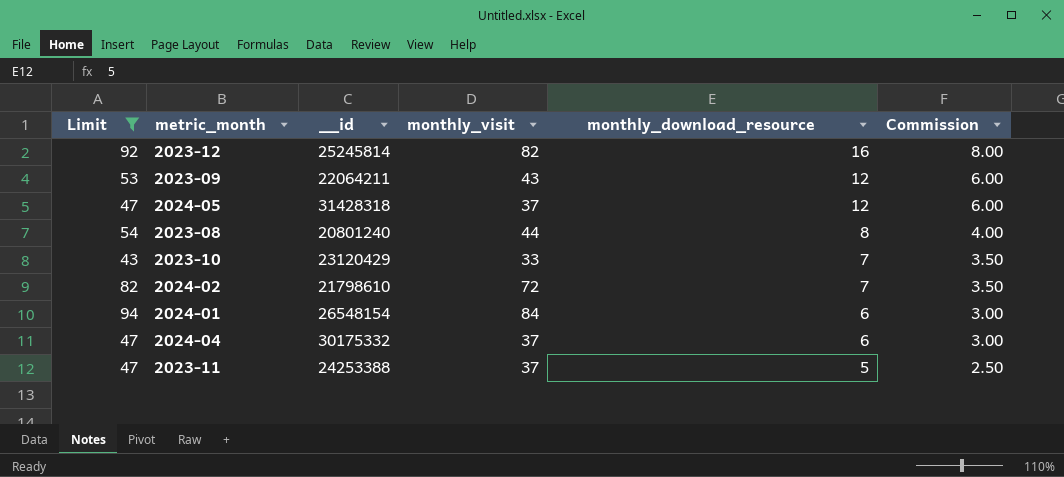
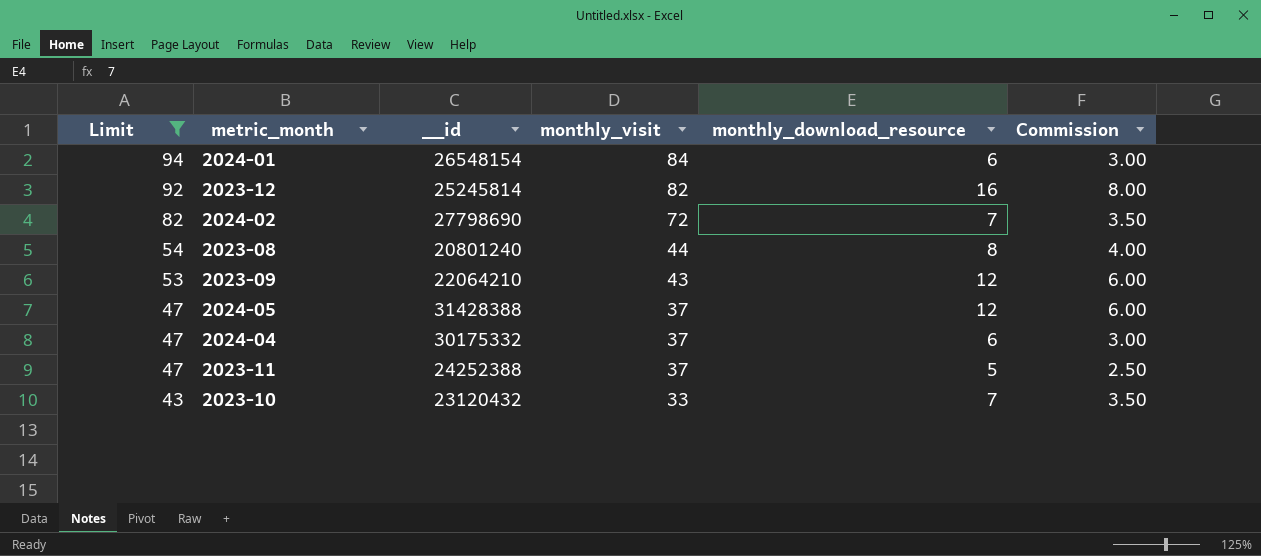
row order: monthly_download_resource descending -> Limit descending
2024-02 | __id: 21798610 -> 27798690
2023-09 | __id: 22064211 -> 22064210
2024-05 | __id: 31428318 -> 31428388
2023-11 | __id: 24253388 -> 24252388
2023-10 | __id: 23120429 -> 23120432

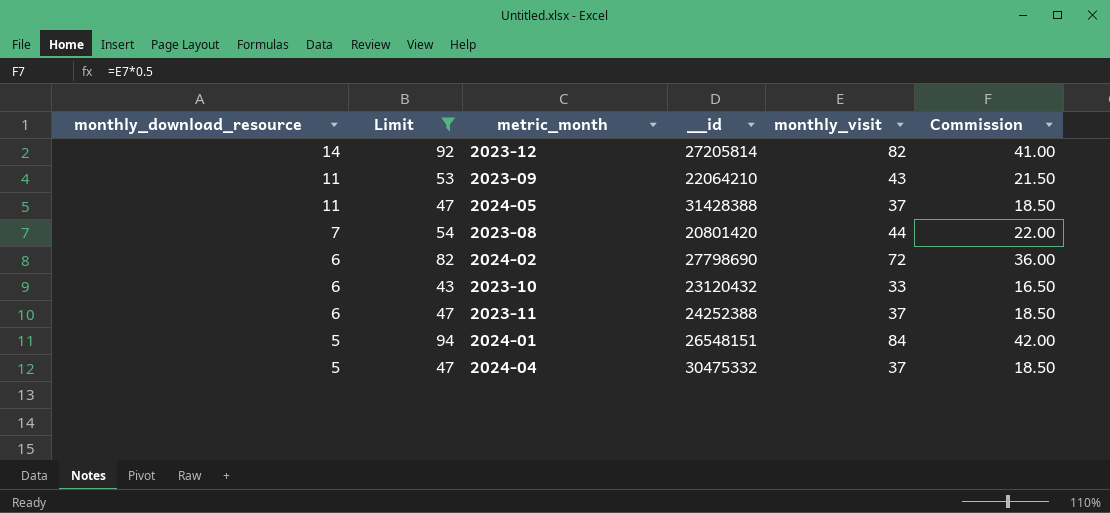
row order: Limit descending -> monthly_download_resource descending
column monthly_download_resource | position: 5 -> 1
column Commission | formula: [monthly_download_resource] * 0.5 -> [monthly_visit] * 0.5
2023-12 | monthly_download_resource: 16 -> 14
2023-12 | __id: 25245814 -> 27205814
2023-09 | monthly_download_resource: 12 -> 11
2024-05 | monthly_download_resource: 12 -> 11
2023-08 | monthly_download_resource: 8 -> 7
2023-08 | __id: 20801240 -> 20801420
2024-02 | monthly_download_resource: 7 -> 6
2023-10 | monthly_download_resource: 7 -> 6
2023-11 | monthly_download_resource: 5 -> 6
2024-01 | monthly_download_resource: 6 -> 5
2024-01 | __id: 26548154 -> 26548151
2024-04 | monthly_download_resource: 6 -> 5
2024-04 | __id: 30175332 -> 30475332

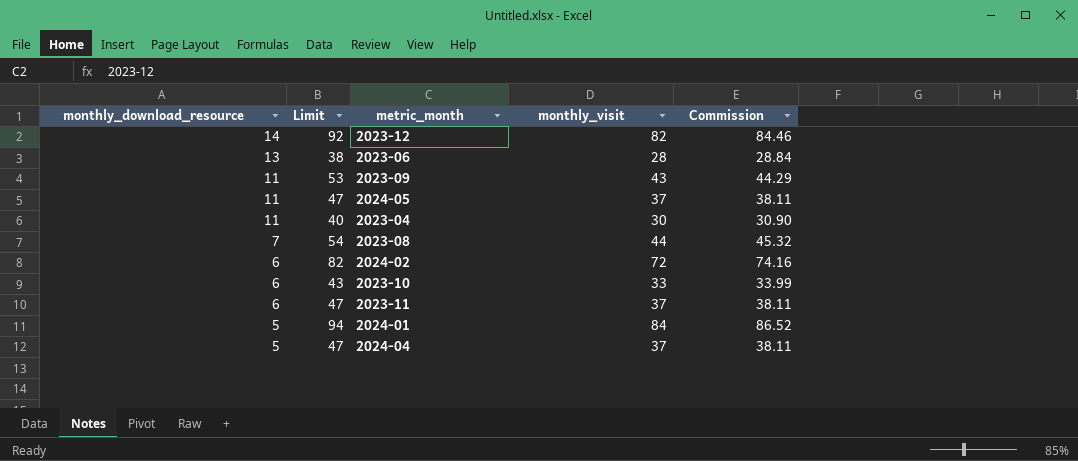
filter: Limit >= 43 -> none
column __id | position: 4 -> none
column Commission | formula: [monthly_visit] * 0.5 -> [monthly_visit] * 1.03

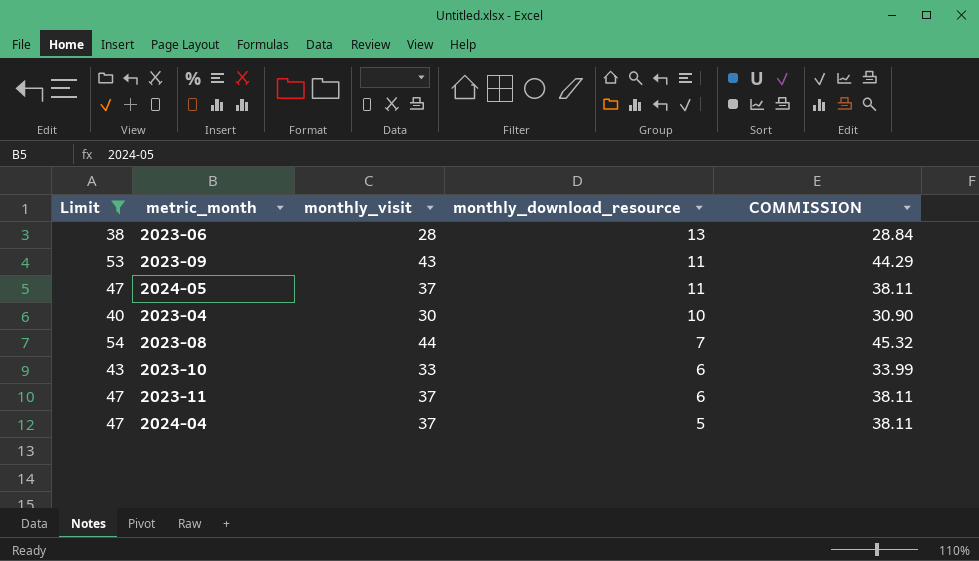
filter: none -> Limit <= 54
column monthly_download_resource | position: 1 -> 4
column name: Commission -> COMMISSION
2023-04 | monthly_download_resource: 11 -> 10

